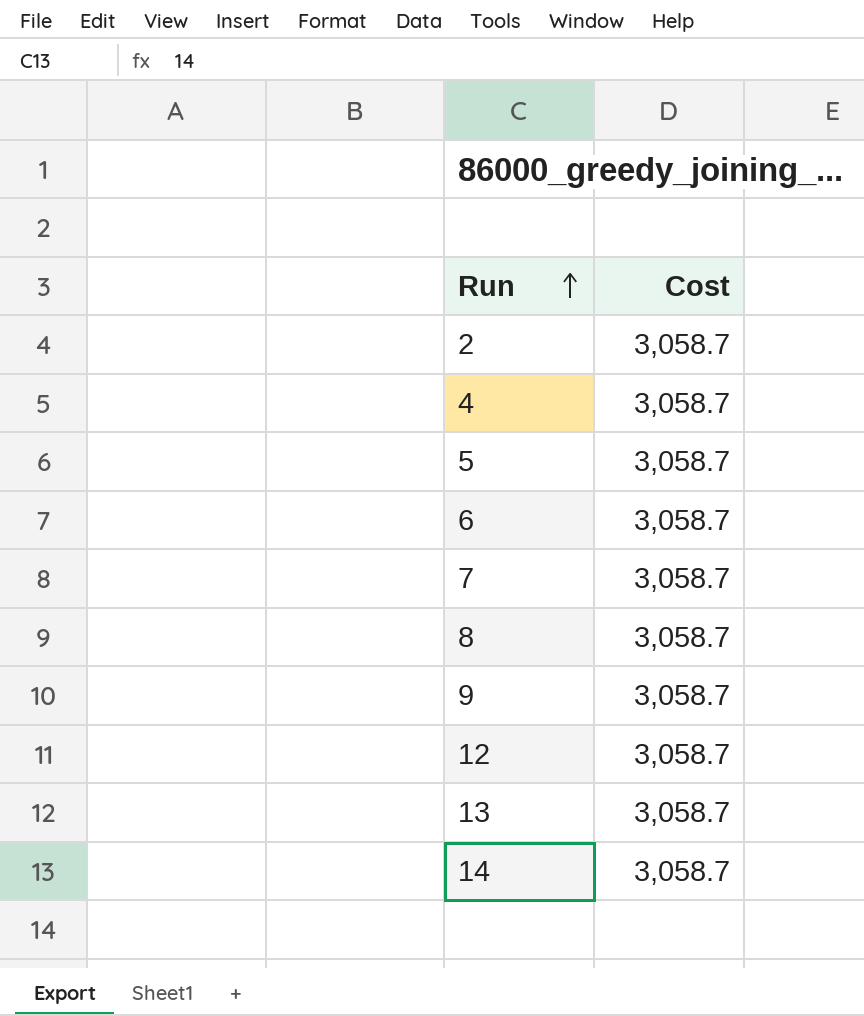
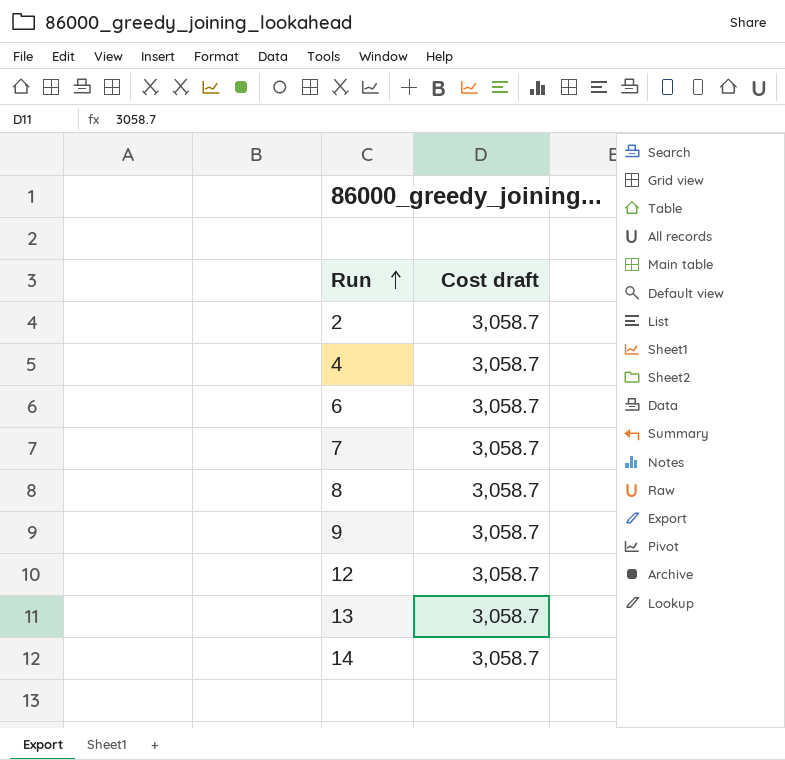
column name: Cost -> Cost draft
row 5: 3,058.7 -> none

